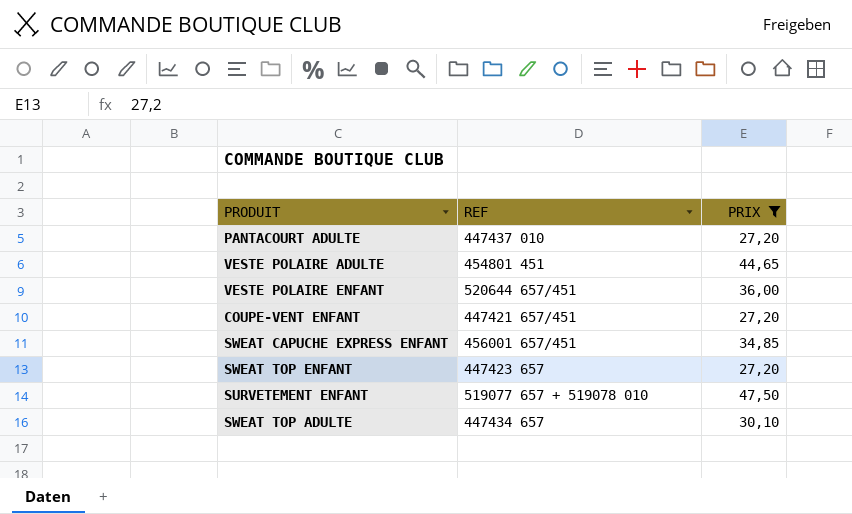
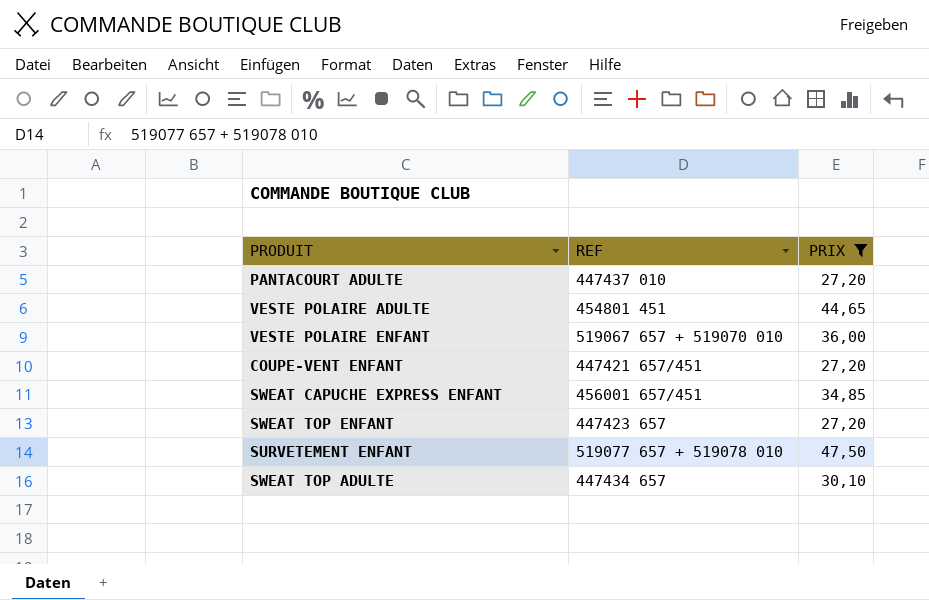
VESTE POLAIRE ENFANT | REF: 520644 657/451 -> 519067 657 + 519070 010

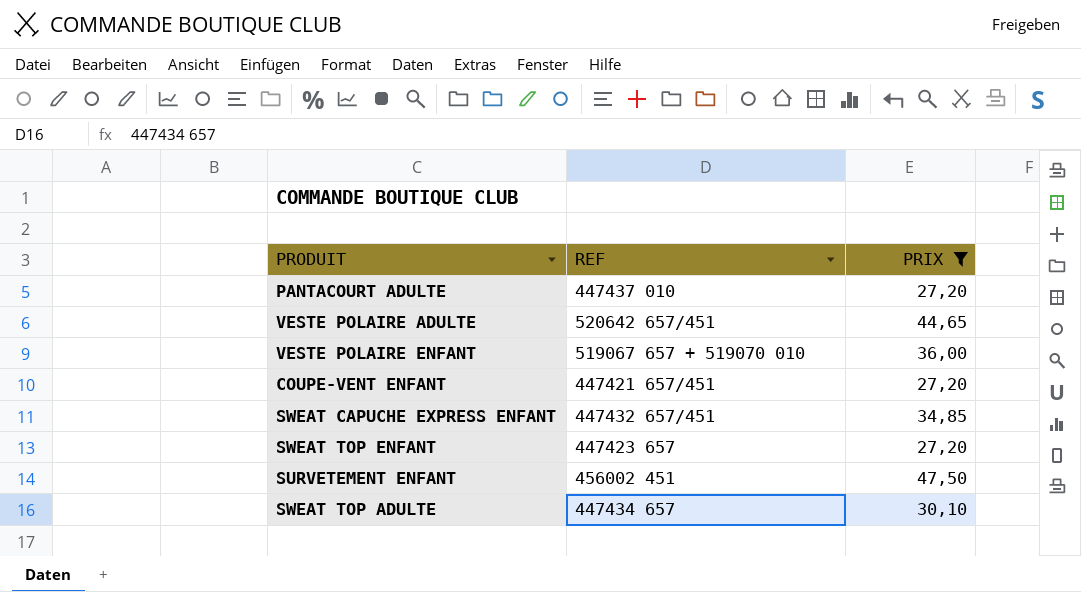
VESTE POLAIRE ADULTE | REF: 454801 451 -> 520642 657/451
SWEAT CAPUCHE EXPRESS ENFANT | REF: 456001 657/451 -> 447432 657/451
SURVETEMENT ENFANT | REF: 519077 657 + 519078 010 -> 456002 451

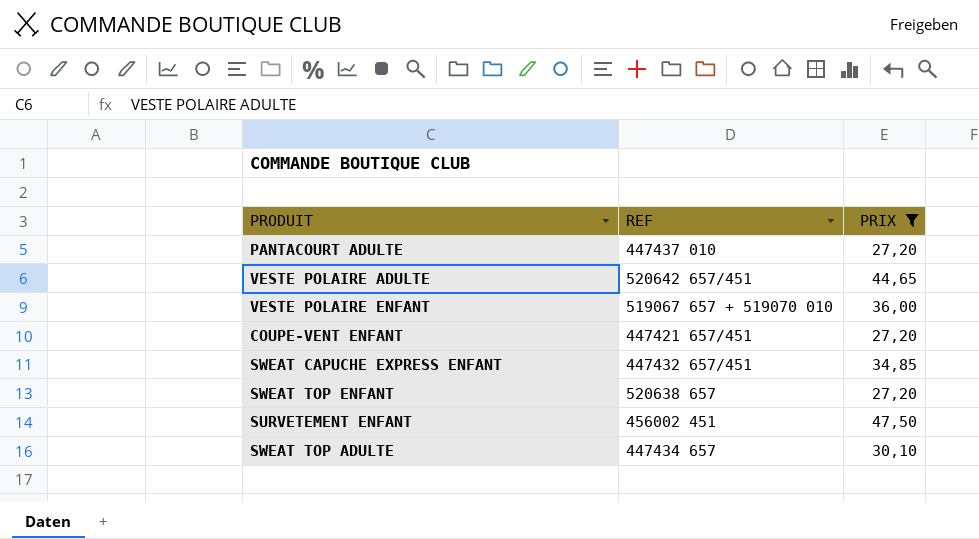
SWEAT TOP ENFANT | REF: 447423 657 -> 520638 657

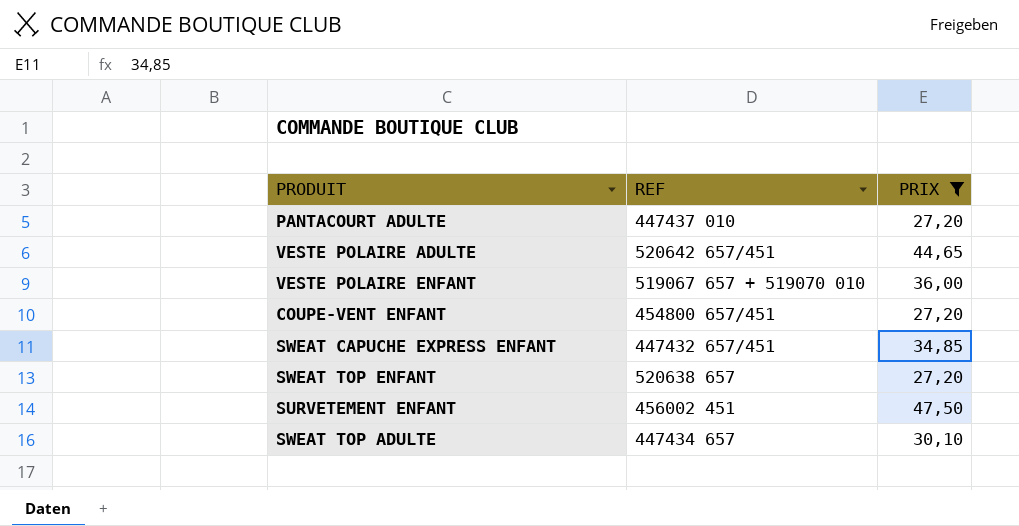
COUPE-VENT ENFANT | REF: 447421 657/451 -> 454800 657/451

